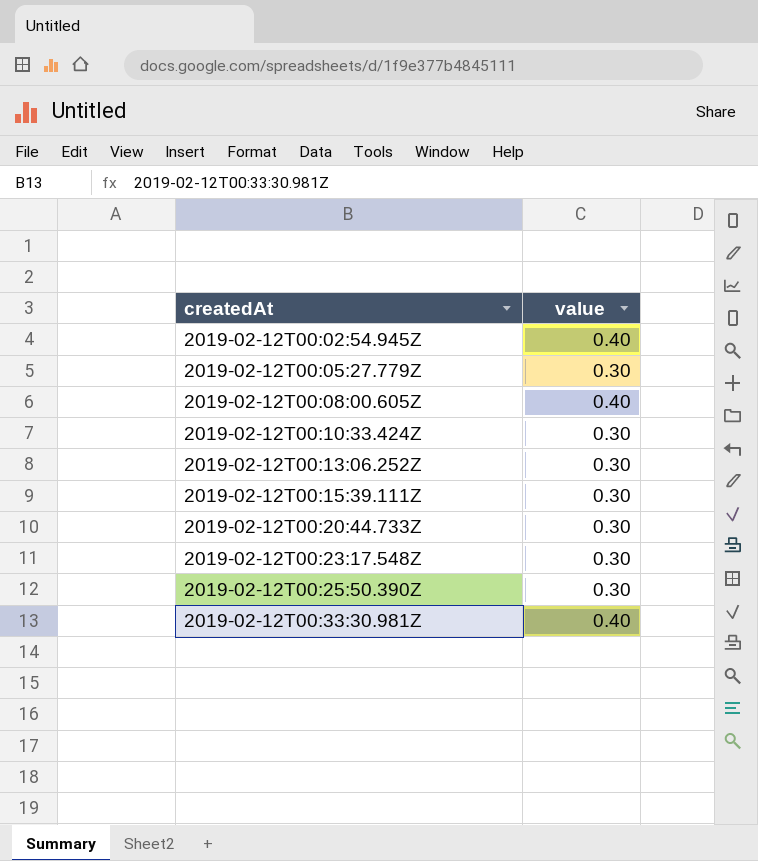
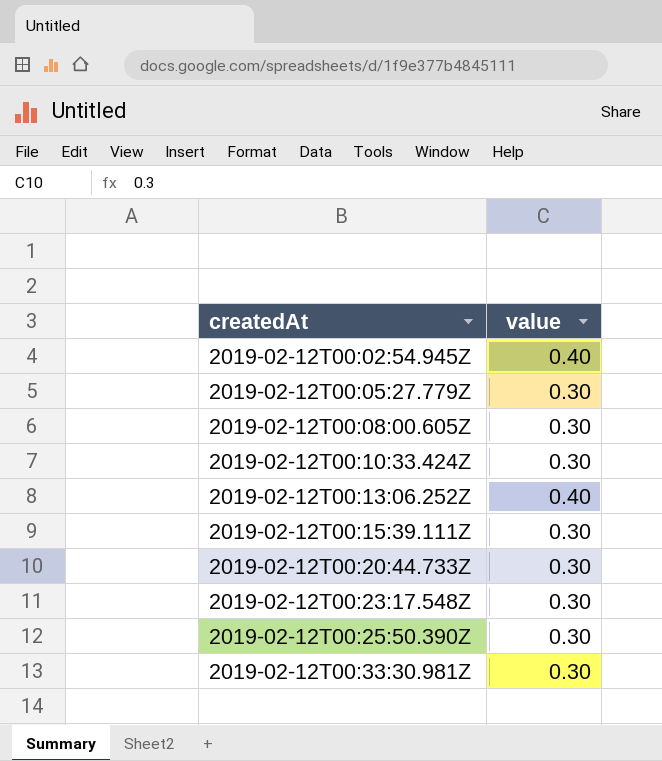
2019-02-12T00:08:00.605Z | value: 0.40 -> 0.30
2019-02-12T00:13:06.252Z | value: 0.30 -> 0.40
2019-02-12T00:33:30.981Z | value: 0.40 -> 0.30

